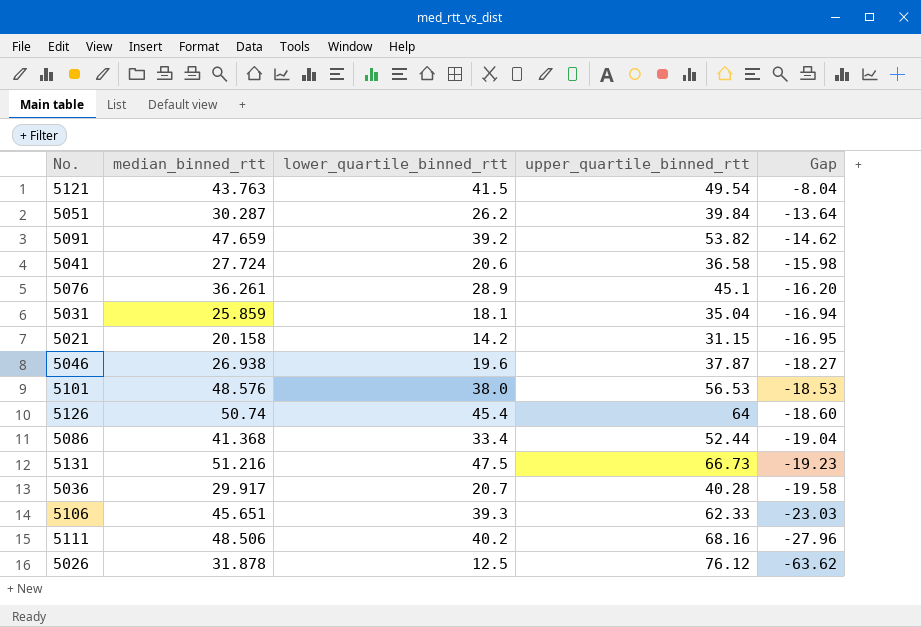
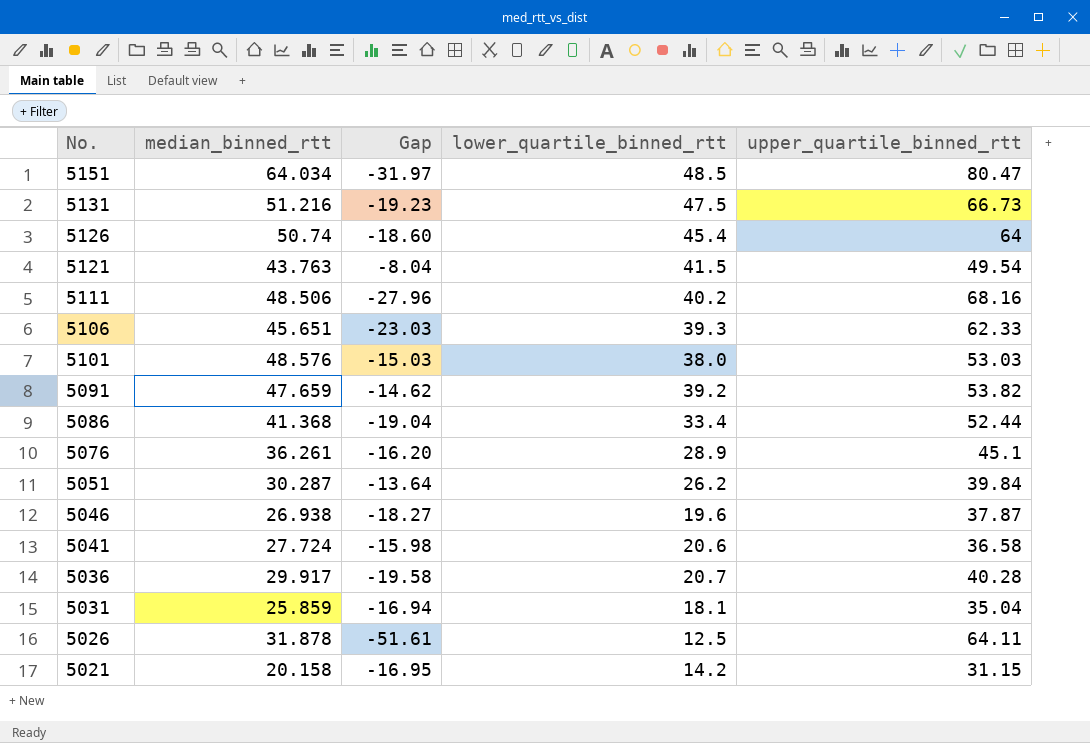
row order: Gap descending -> No. descending
column Gap | position: 5 -> 3
row 5151: none -> 64.034 | -31.97 | 48.5 | 80.47
5101 | Gap: -18.53 -> -15.03
5101 | upper_quartile_binned_rtt: 56.53 -> 53.03
5026 | Gap: -63.62 -> -51.61
5026 | upper_quartile_binned_rtt: 76.12 -> 64.11

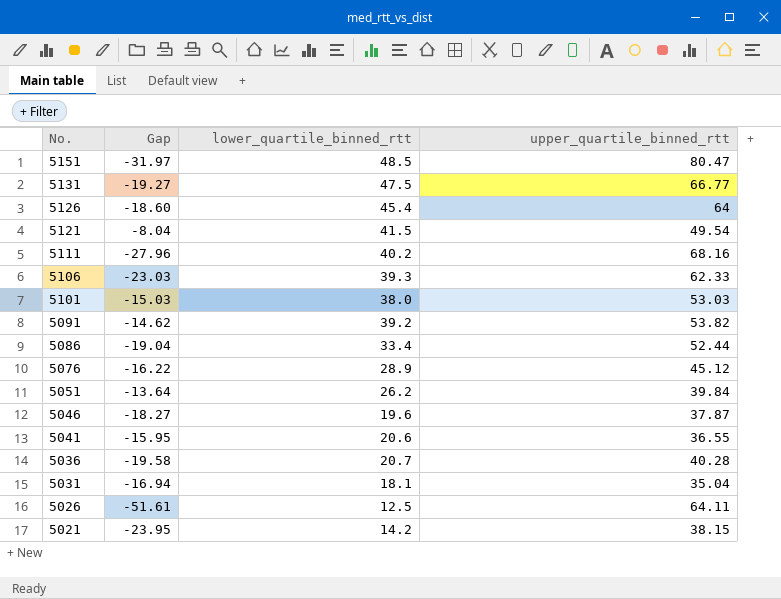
column median_binned_rtt | position: 2 -> none
5131 | Gap: -19.23 -> -19.27
5131 | upper_quartile_binned_rtt: 66.73 -> 66.77
5076 | Gap: -16.20 -> -16.22
5076 | upper_quartile_binned_rtt: 45.1 -> 45.12
5041 | Gap: -15.98 -> -15.95
5041 | upper_quartile_binned_rtt: 36.58 -> 36.55
5021 | Gap: -16.95 -> -23.95
5021 | upper_quartile_binned_rtt: 31.15 -> 38.15

